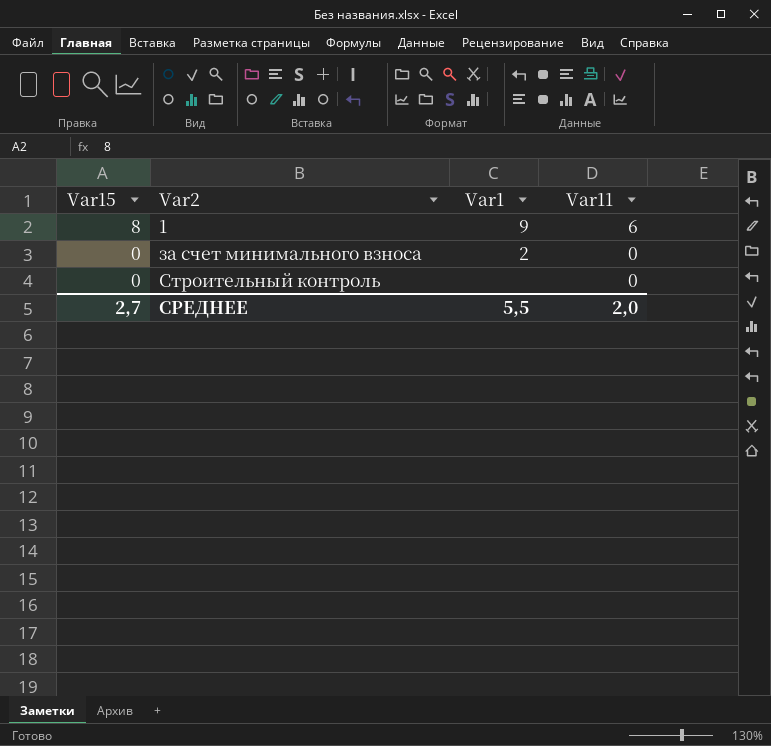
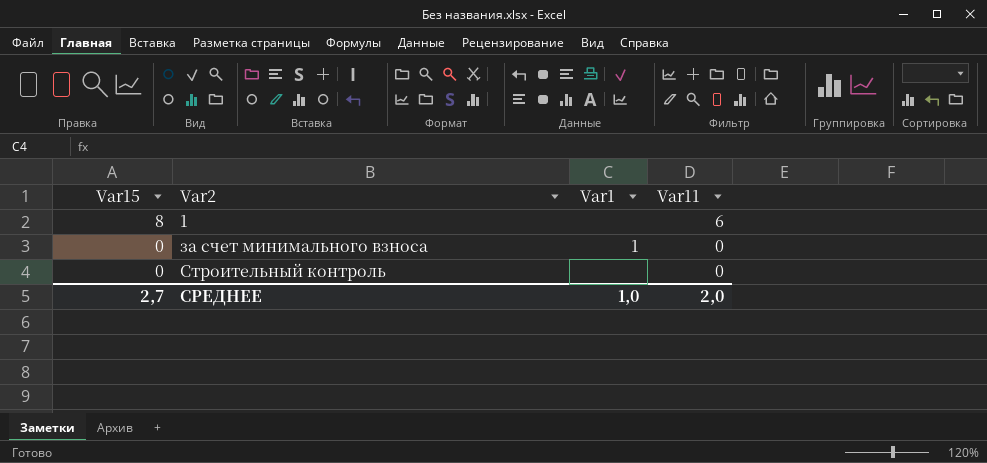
1 | Var1: 9 -> none
за счет минимального взноса | Var1: 2 -> 1
СРЕДНЕЕ | Var1: 5,5 -> 1,0

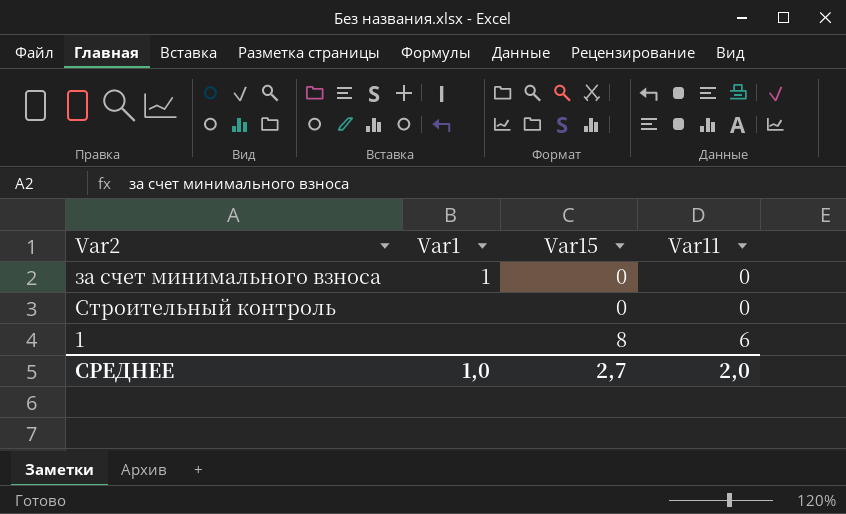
row order: Var15 descending -> Var15 ascending
column Var15 | position: 1 -> 3

